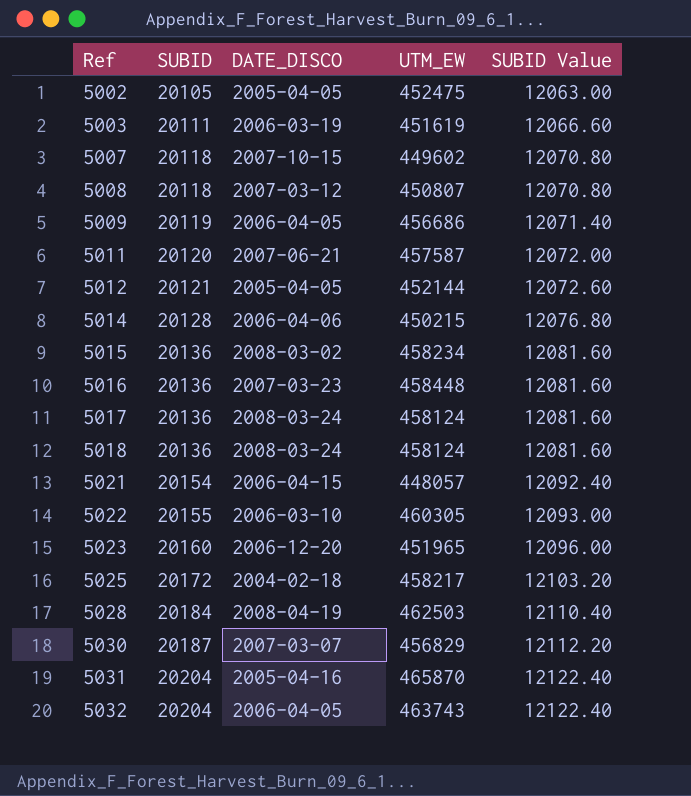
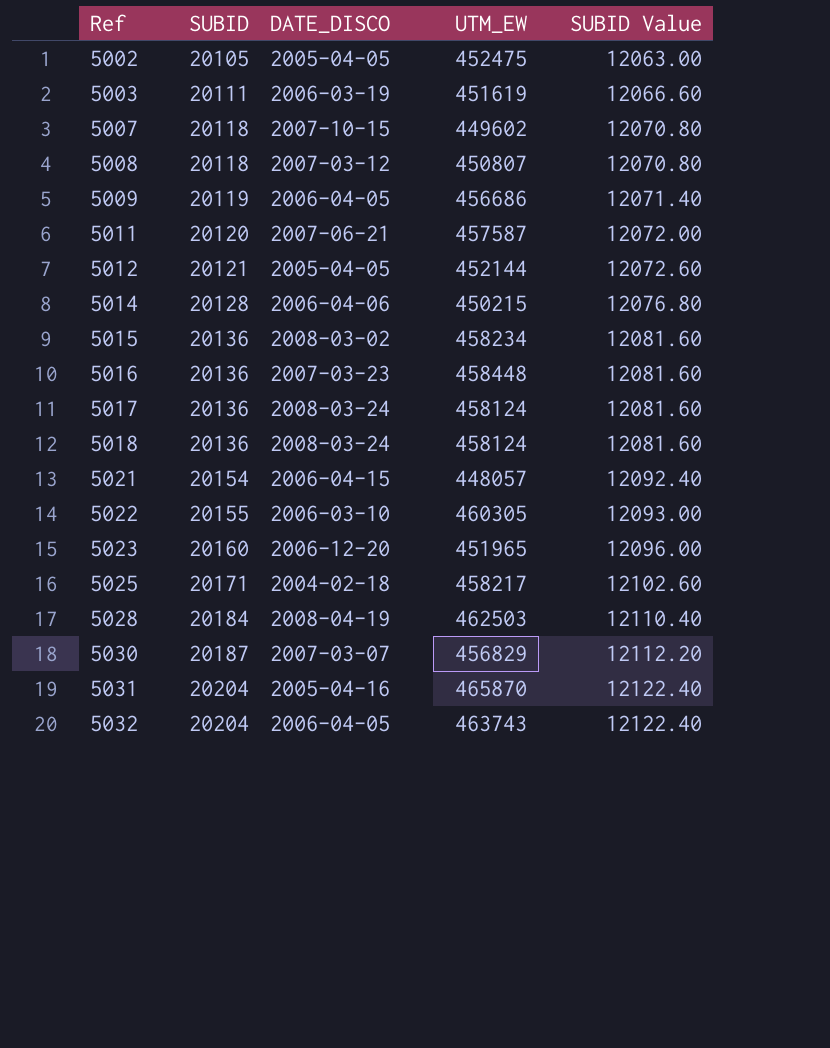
5025 | SUBID: 20172 -> 20171
5025 | SUBID Value: 12103.20 -> 12102.60

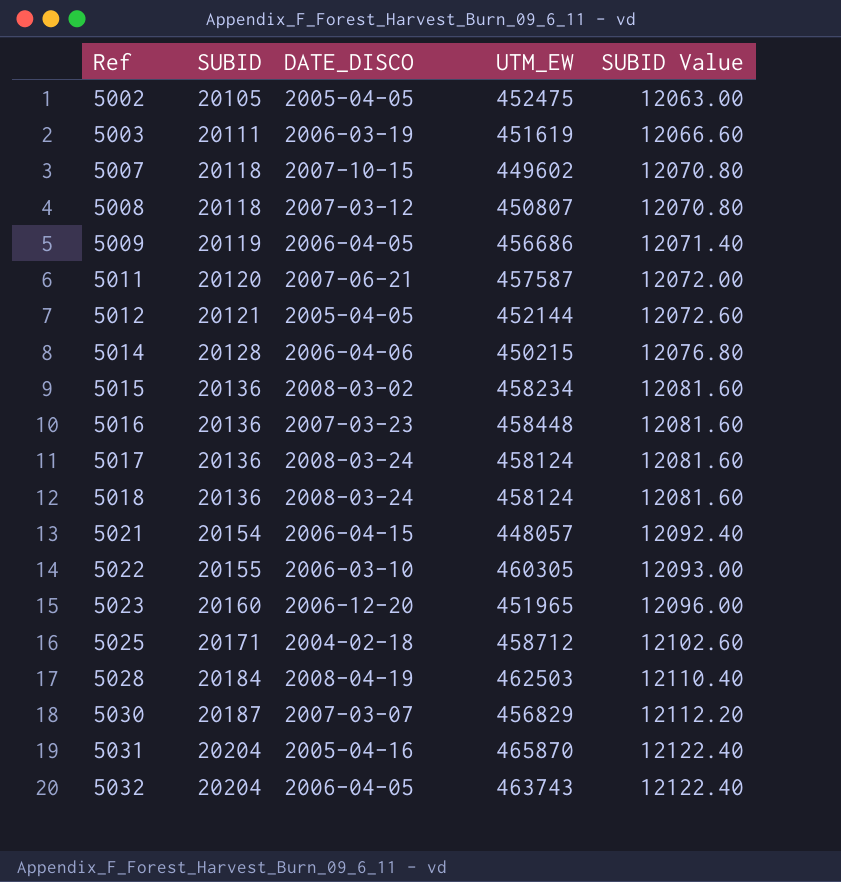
5025 | UTM_EW: 458217 -> 458712

